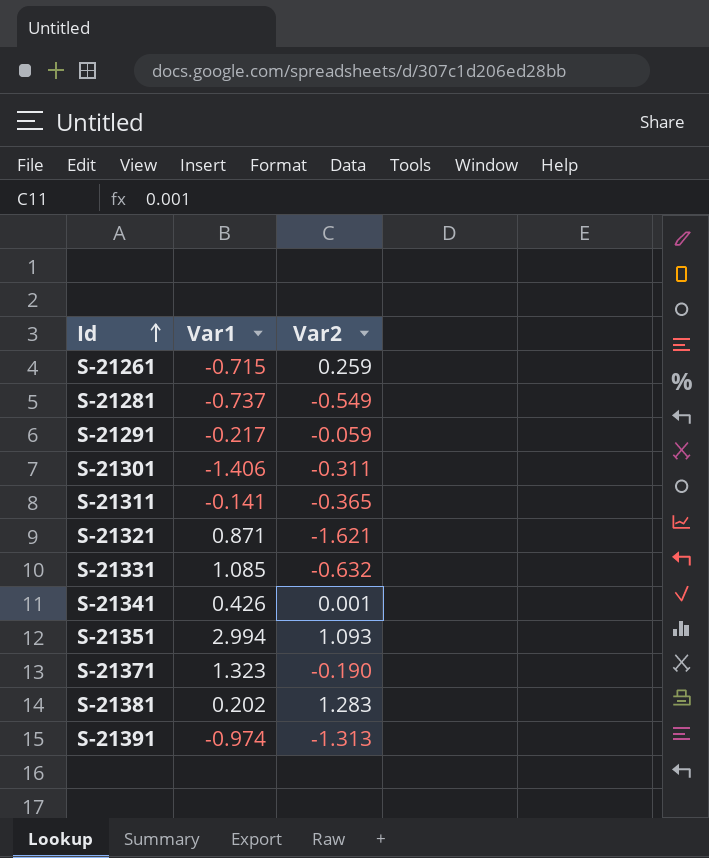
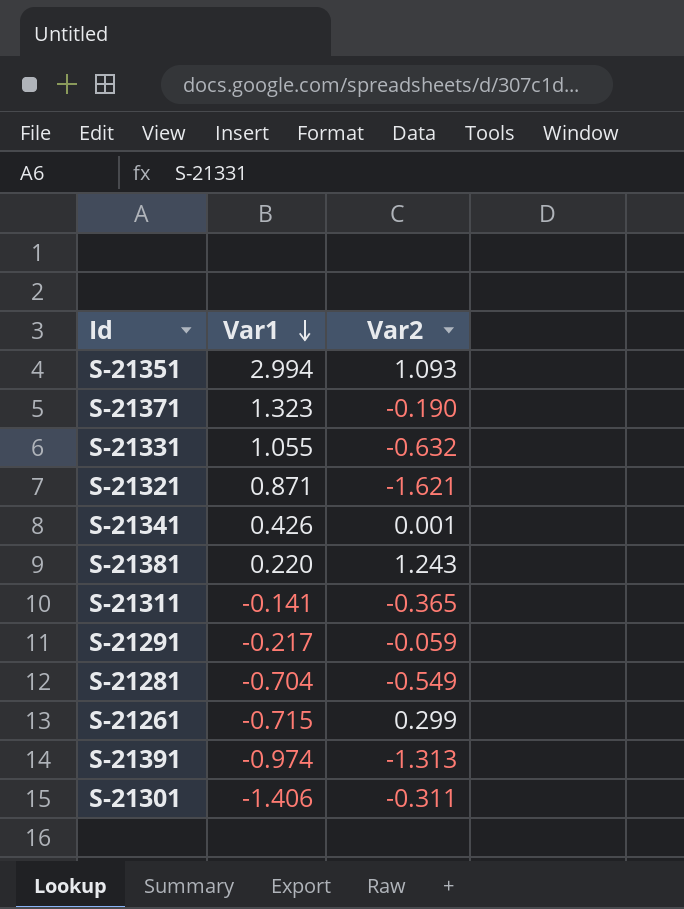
row order: Id ascending -> Var1 descending
S-21331 | Var1: 1.085 -> 1.055
S-21381 | Var1: 0.202 -> 0.220
S-21381 | Var2: 1.283 -> 1.243
S-21281 | Var1: -0.737 -> -0.704
S-21261 | Var2: 0.259 -> 0.299

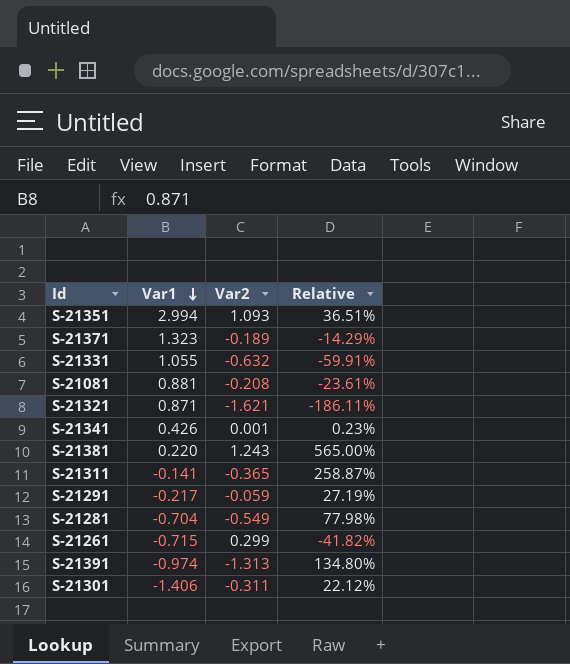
column Relative | formula: none -> [Var2] / [Var1]
S-21371 | Var2: -0.190 -> -0.189
row S-21081: none -> 0.881 | -0.208 | -23.61%

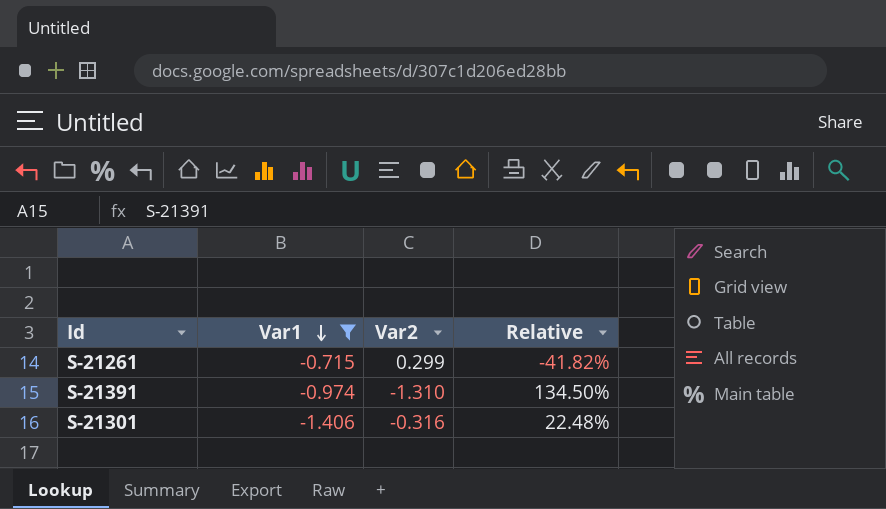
filter: none -> Var1 <= -0.715
S-21391 | Var2: -1.313 -> -1.310
S-21391 | Relative: 134.80% -> 134.50%
S-21301 | Var2: -0.311 -> -0.316
S-21301 | Relative: 22.12% -> 22.48%

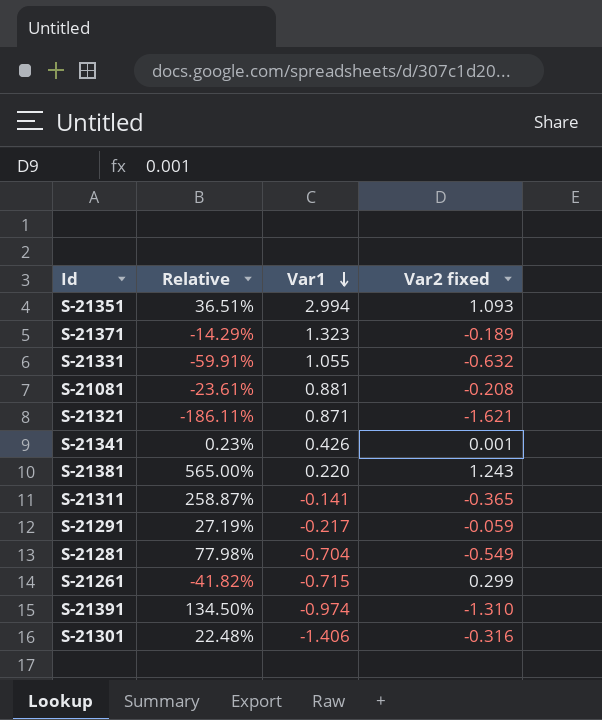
filter: Var1 <= -0.715 -> none
column Relative | position: 4 -> 2
column name: Var2 -> Var2 fixed

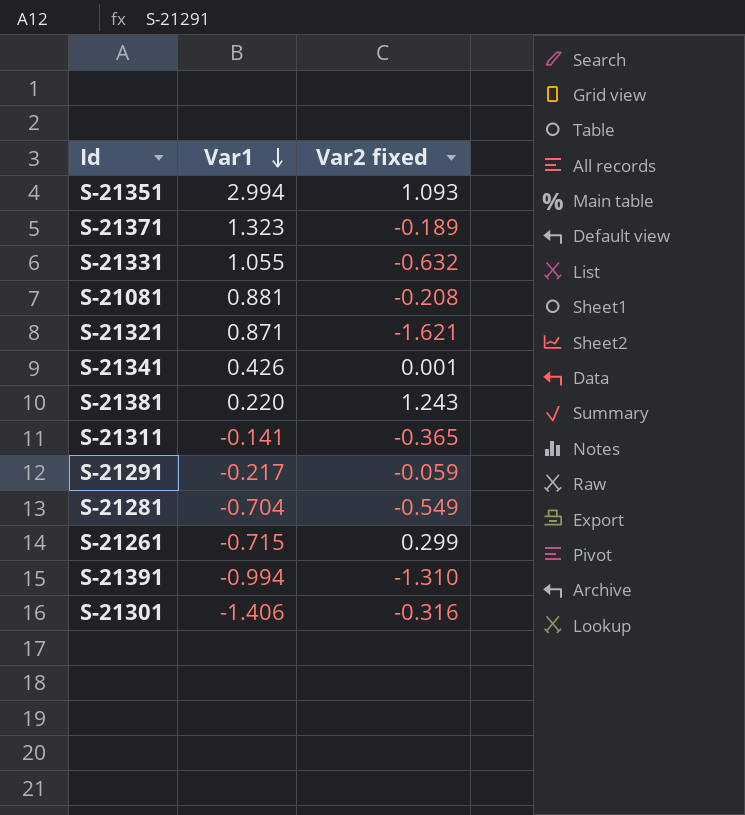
column Relative | formula: [Var2 fixed] / [Var1] -> none
S-21391 | Var1: -0.974 -> -0.994

